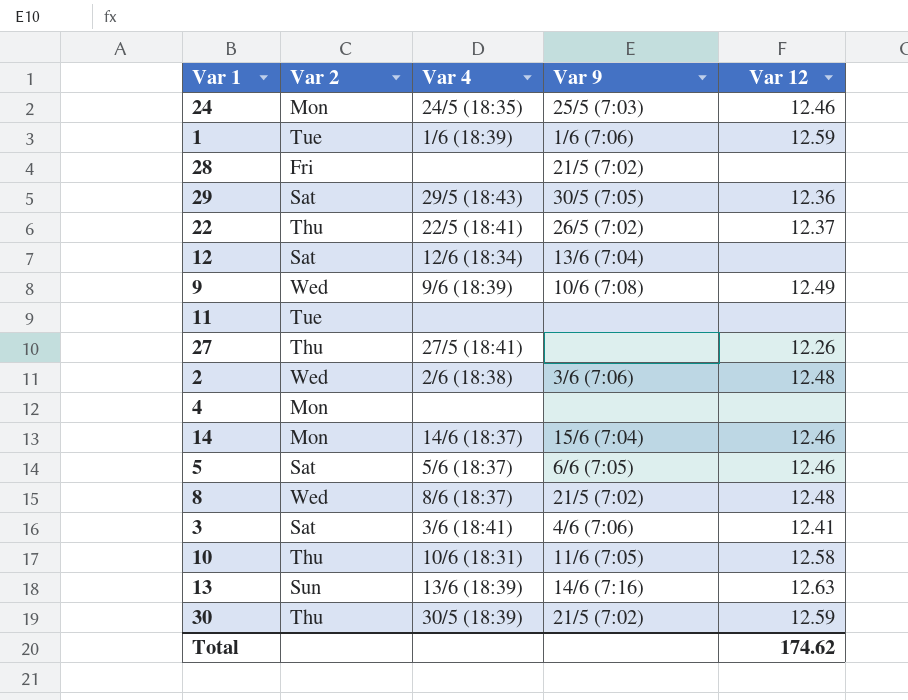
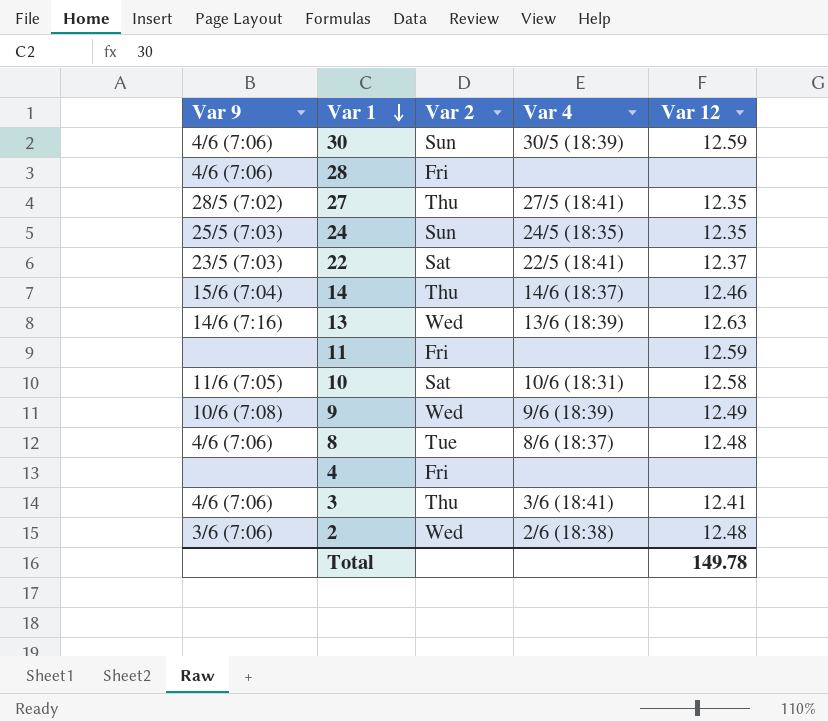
row order: none -> Var 1 descending
column Var 9 | position: 4 -> 1
row 1: Tue | 1/6 (18:39) | 1/6 (7:06) | 12.59 -> none
row 29: Sat | 29/5 (18:43) | 30/5 (7:05) | 12.36 -> none
row 12: Sat | 12/6 (18:34) | 13/6 (7:04) | none -> none
row 5: Sat | 5/6 (18:37) | 6/6 (7:05) | 12.46 -> none
30 | Var 9: 21/5 (7:02) -> 4/6 (7:06)
30 | Var 2: Thu -> Sun
28 | Var 9: 21/5 (7:02) -> 4/6 (7:06)
27 | Var 9: none -> 28/5 (7:02)
27 | Var 12: 12.26 -> 12.35
24 | Var 2: Mon -> Sun
24 | Var 12: 12.46 -> 12.35
22 | Var 9: 26/5 (7:02) -> 23/5 (7:03)
22 | Var 2: Thu -> Sat
14 | Var 2: Mon -> Thu
13 | Var 2: Sun -> Wed
11 | Var 2: Tue -> Fri
11 | Var 12: none -> 12.59
10 | Var 2: Thu -> Sat
8 | Var 9: 21/5 (7:02) -> 4/6 (7:06)
8 | Var 2: Wed -> Tue
4 | Var 2: Mon -> Fri
3 | Var 2: Sat -> Thu
Total | Var 12: 174.62 -> 149.78

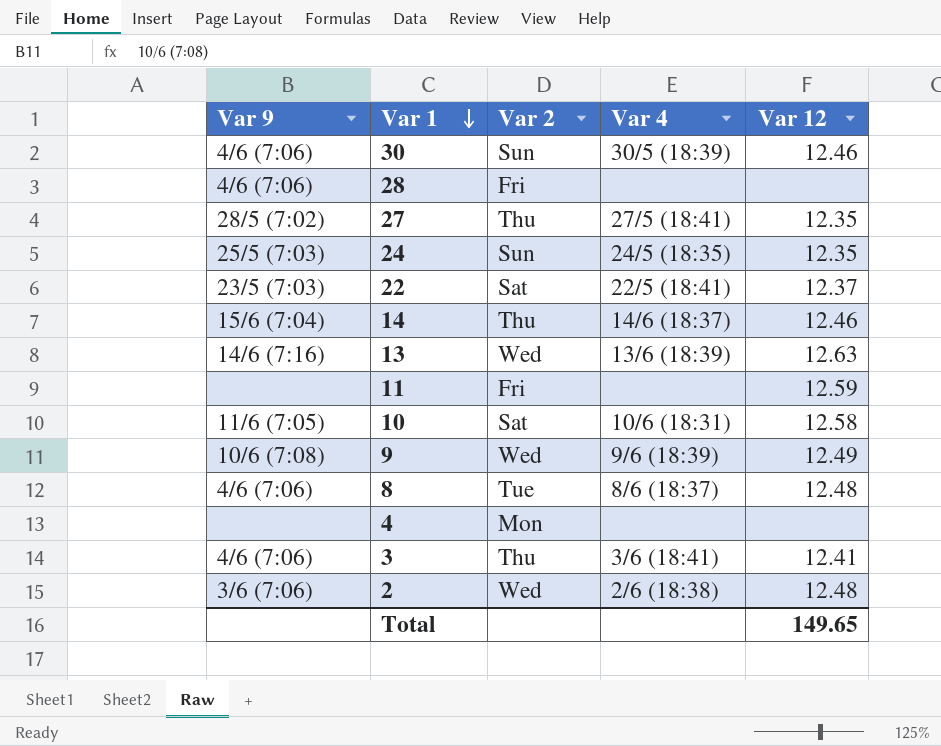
30 | Var 12: 12.59 -> 12.46
4 | Var 2: Fri -> Mon
Total | Var 12: 149.78 -> 149.65

